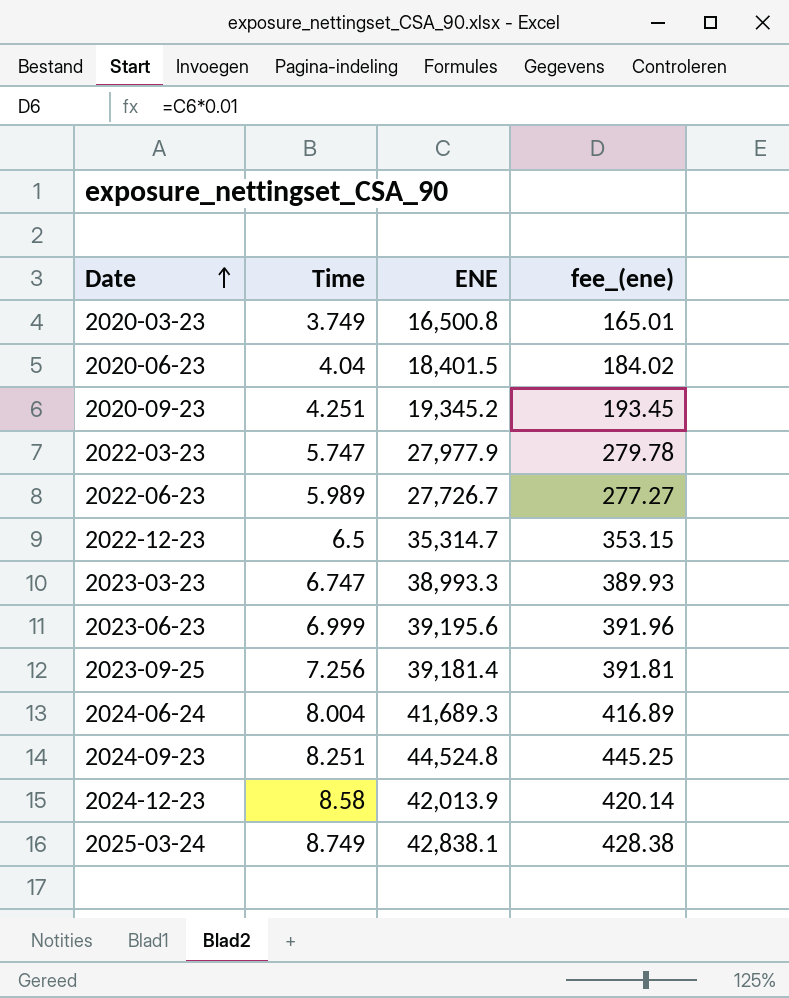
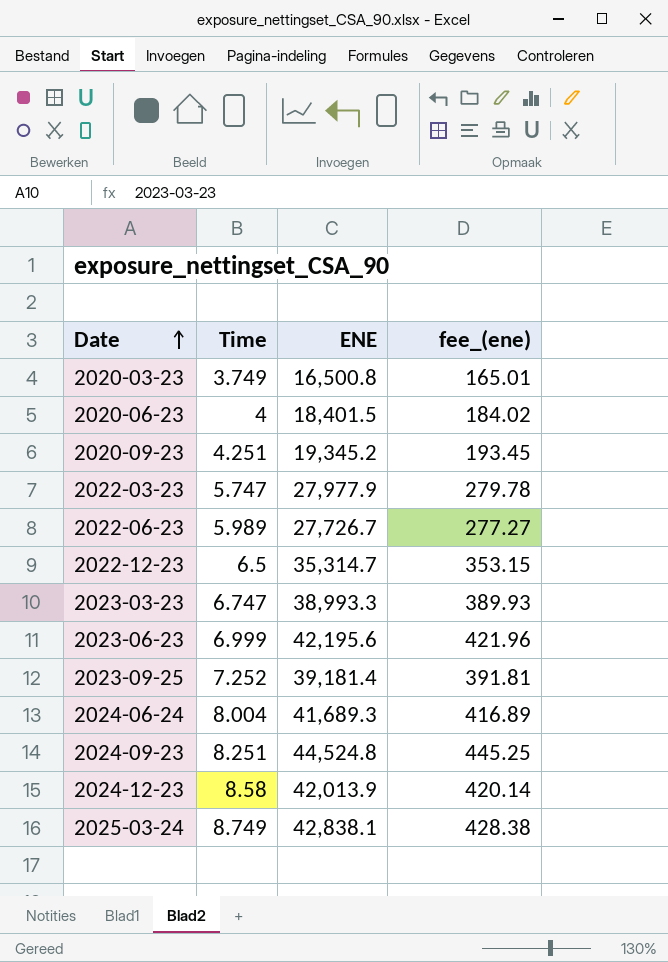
2020-06-23 | Time: 4.04 -> 4
2023-06-23 | ENE: 39,195.6 -> 42,195.6
2023-06-23 | fee_(ene): 391.96 -> 421.96
2023-09-25 | Time: 7.256 -> 7.252

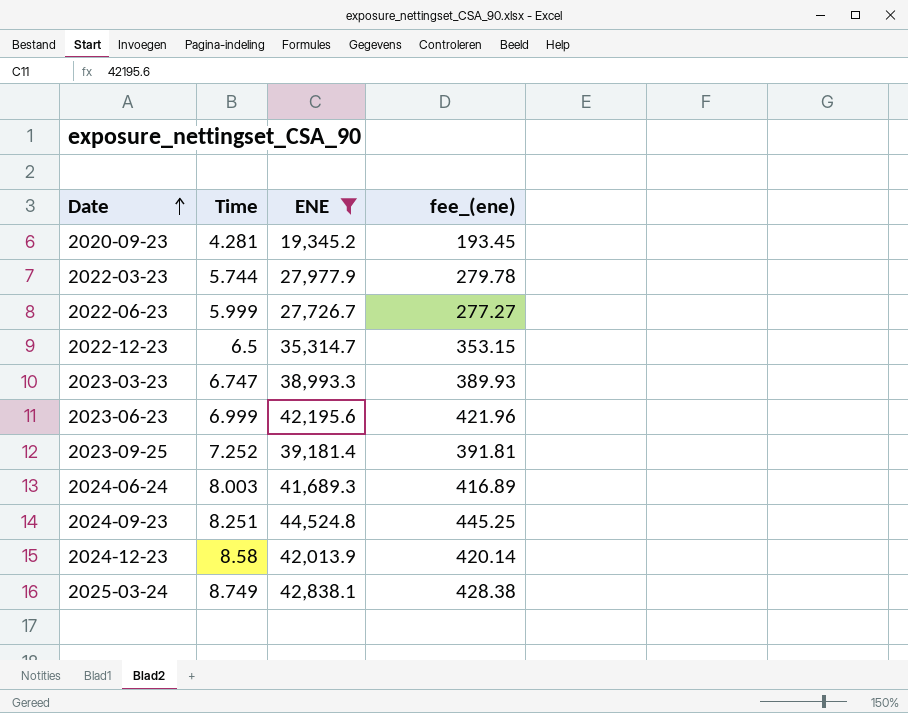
filter: none -> ENE >= 19,345.2
2020-09-23 | Time: 4.251 -> 4.281
2022-03-23 | Time: 5.747 -> 5.744
2022-06-23 | Time: 5.989 -> 5.999
2024-06-24 | Time: 8.004 -> 8.003

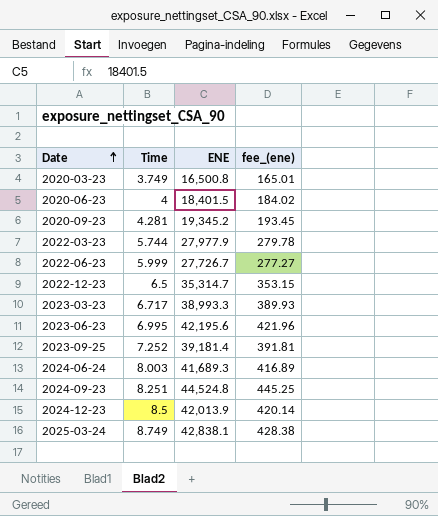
filter: ENE >= 19,345.2 -> none
2023-03-23 | Time: 6.747 -> 6.717
2023-06-23 | Time: 6.999 -> 6.995
2024-12-23 | Time: 8.58 -> 8.5

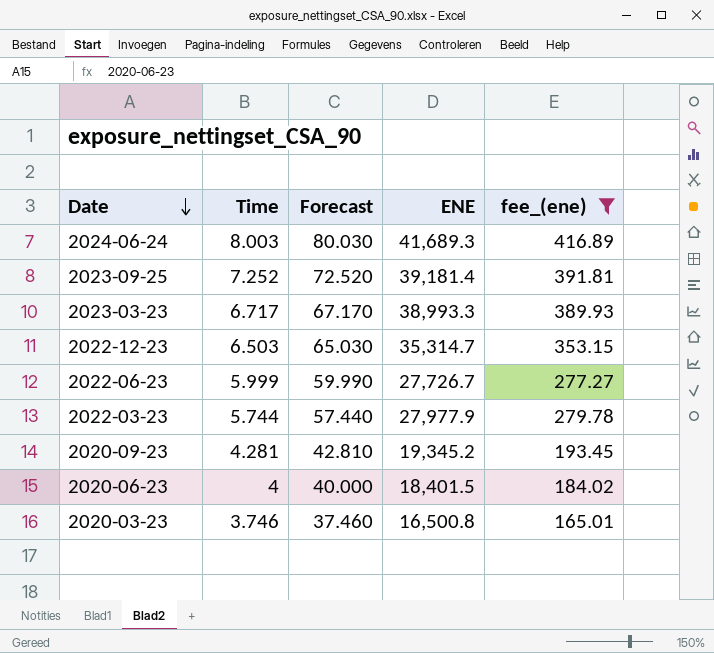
filter: none -> fee_(ene) <= 416.89
row order: Date ascending -> Date descending
column Forecast | formula: none -> [Time] * 10
2022-12-23 | Time: 6.5 -> 6.503
2020-03-23 | Time: 3.749 -> 3.746

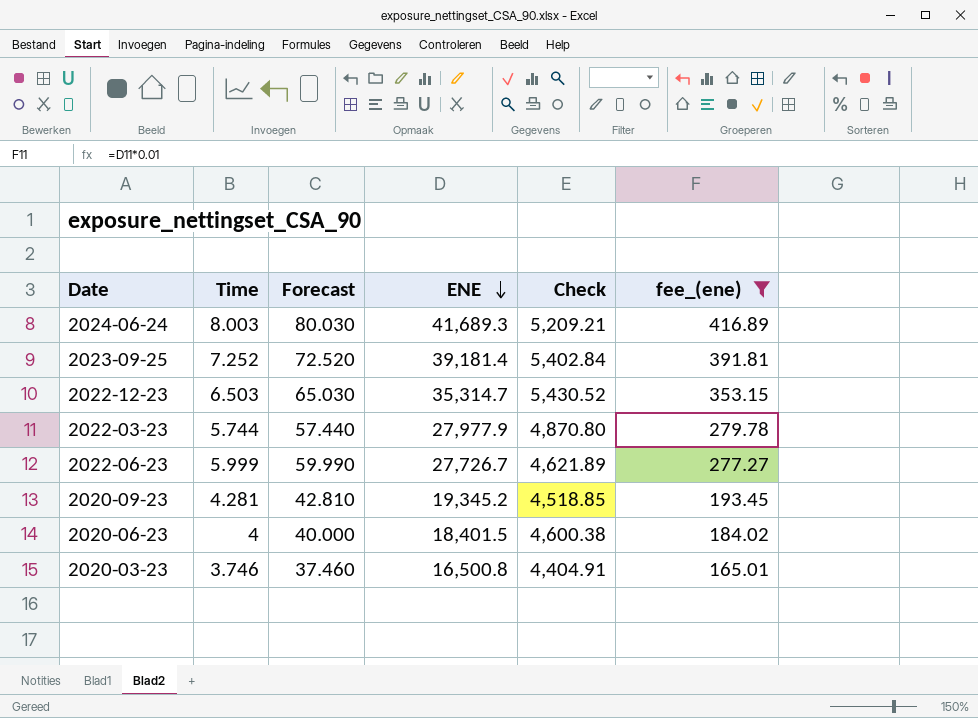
row order: Date descending -> ENE descending
column Check | formula: none -> [ENE] / [Time]
row 2023-03-23: 6.717 | 67.170 | 38,993.3 | 389.93 -> none

